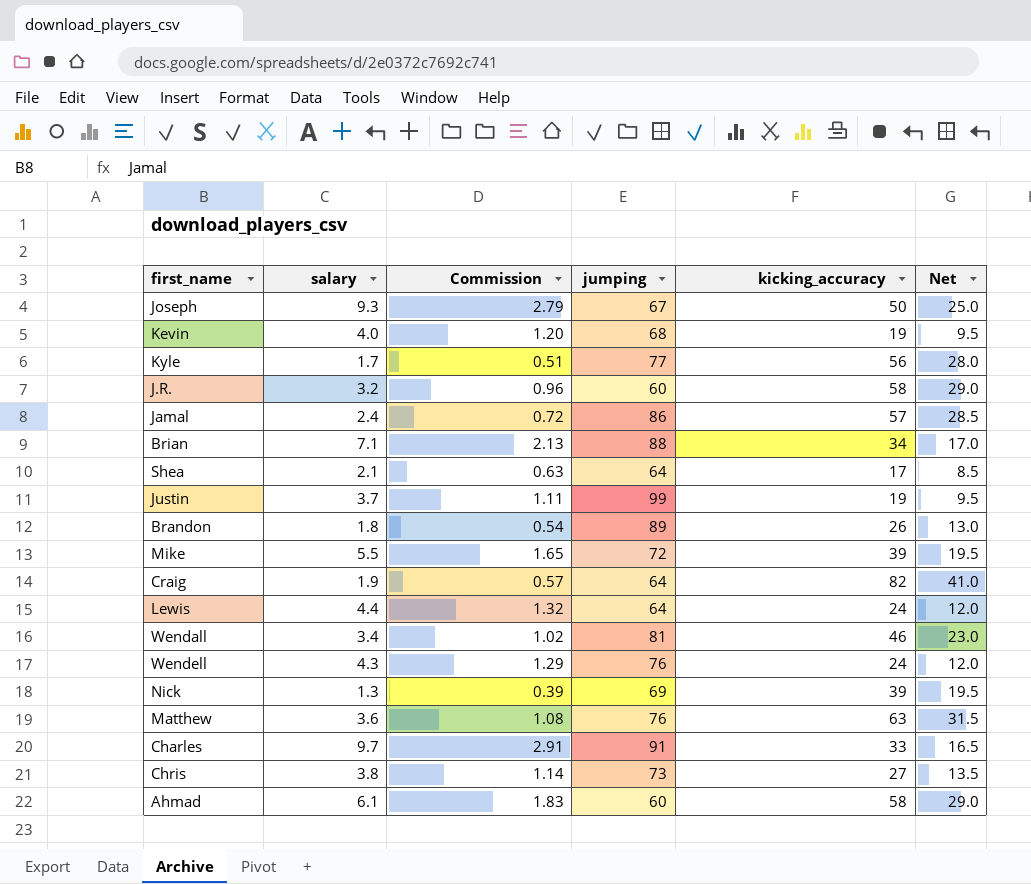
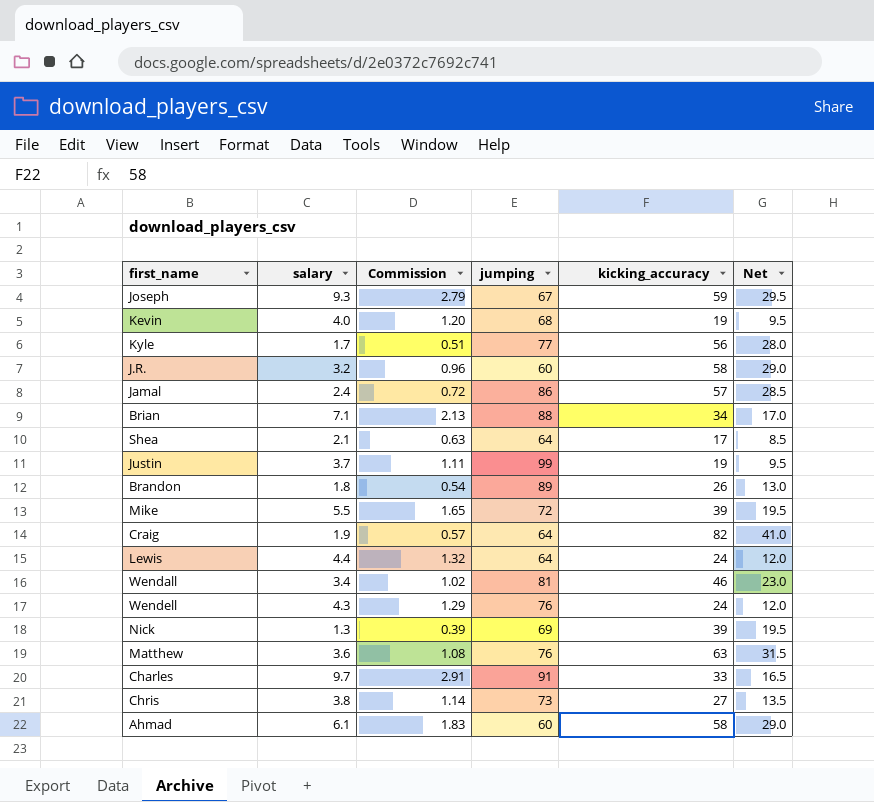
Joseph | kicking_accuracy: 50 -> 59
Joseph | Net: 25.0 -> 29.5

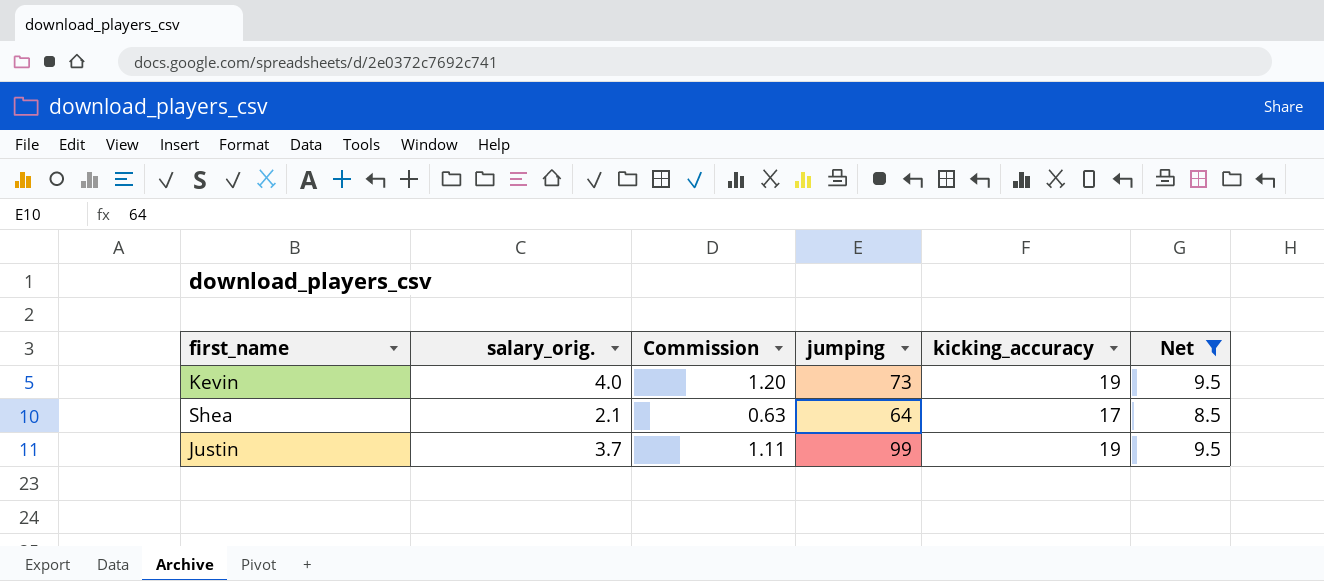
filter: none -> Net <= 9.5
column name: salary -> salary_orig.
Kevin | jumping: 68 -> 73

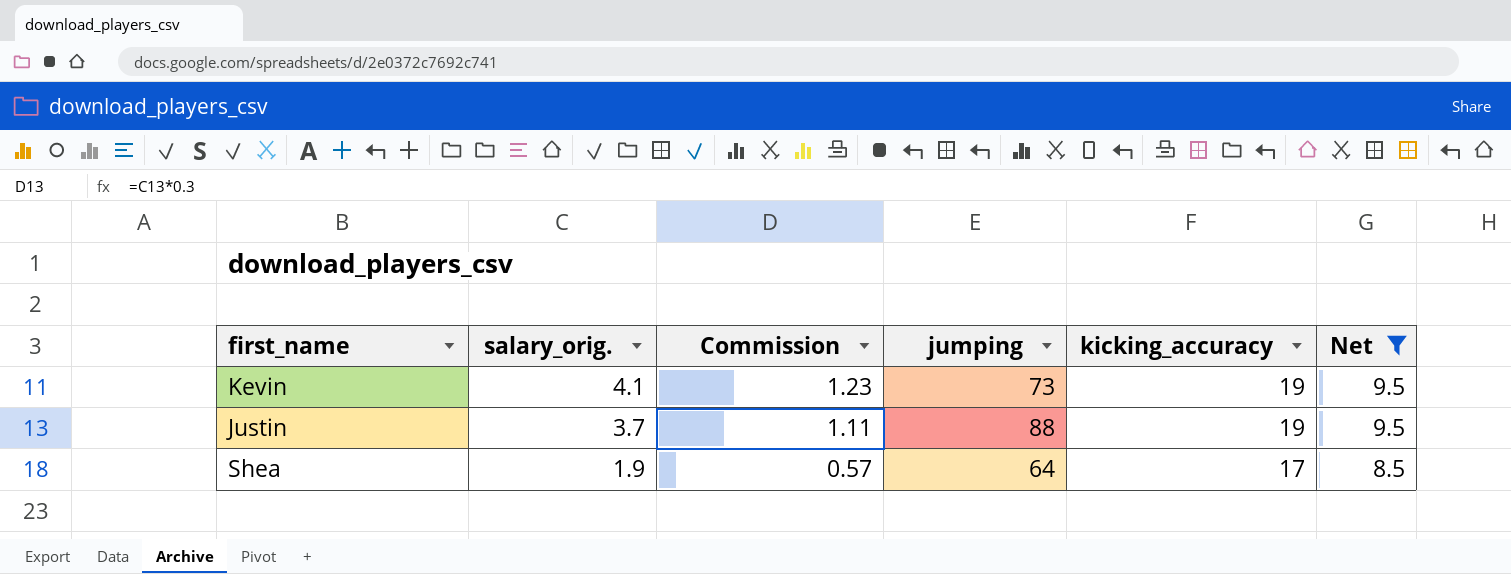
row order: none -> salary_orig. descending
Kevin | salary_orig.: 4.0 -> 4.1
Kevin | Commission: 1.20 -> 1.23
Justin | jumping: 99 -> 88
Shea | salary_orig.: 2.1 -> 1.9
Shea | Commission: 0.63 -> 0.57

